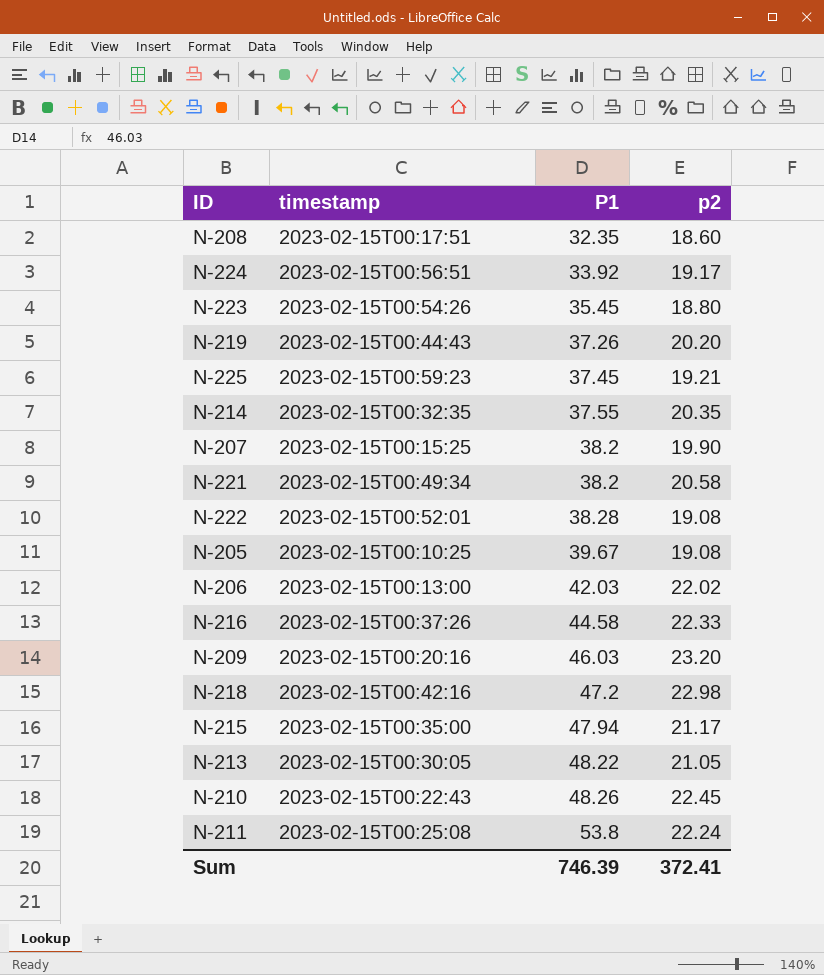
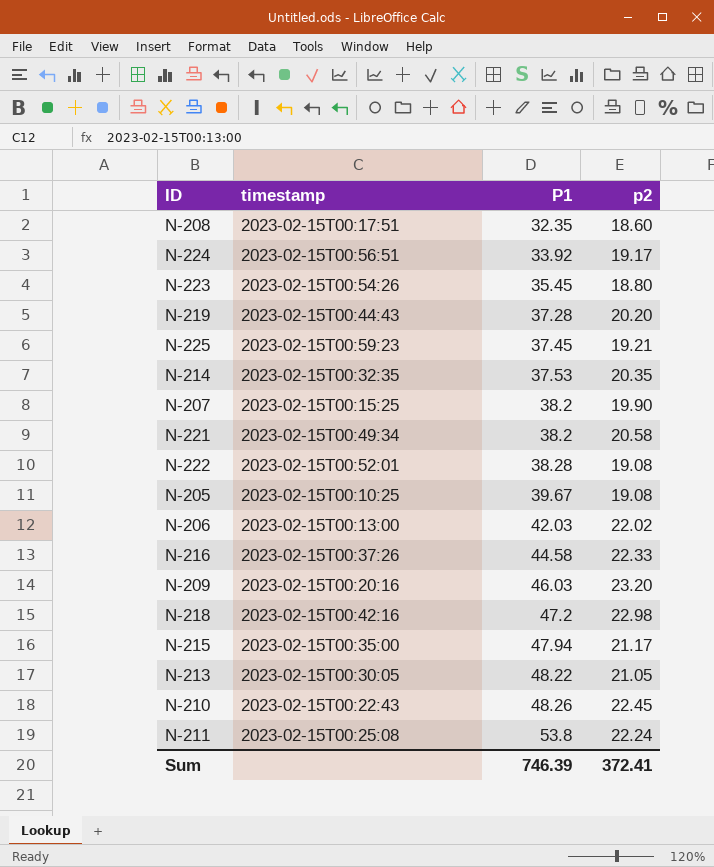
N-219 | P1: 37.26 -> 37.28
N-214 | P1: 37.55 -> 37.53

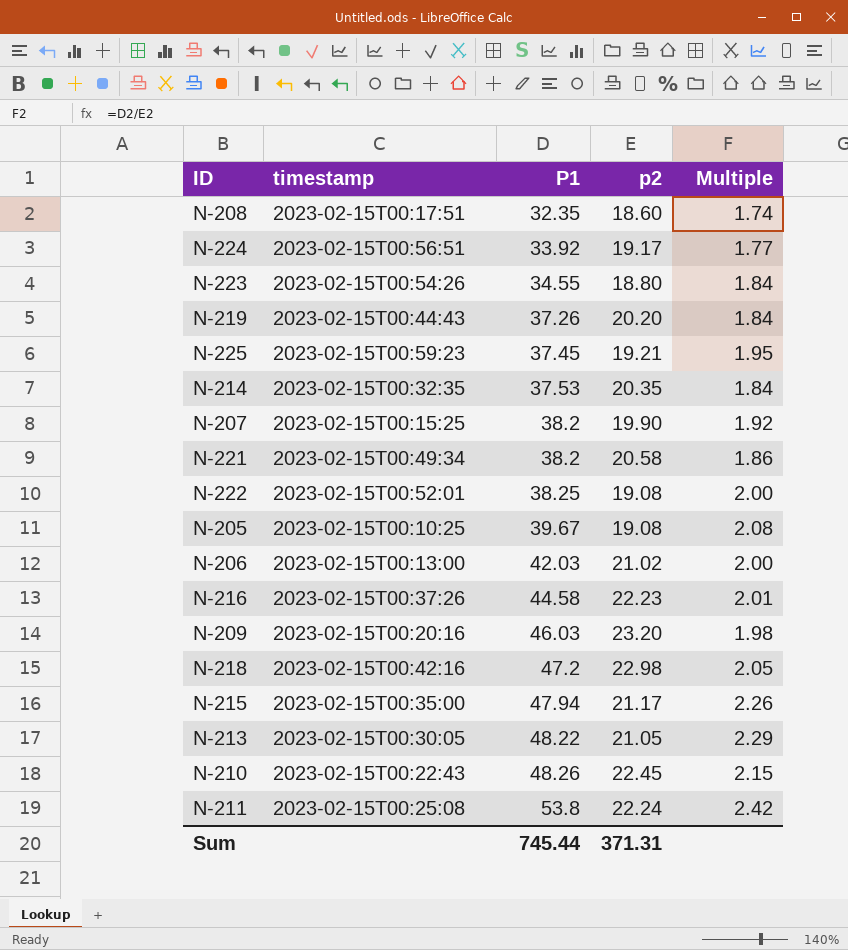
column Multiple | formula: none -> [P1] / [p2]
N-223 | P1: 35.45 -> 34.55
N-219 | P1: 37.28 -> 37.26
N-222 | P1: 38.28 -> 38.25
N-206 | p2: 22.02 -> 21.02
N-216 | p2: 22.33 -> 22.23
Sum | P1: 746.39 -> 745.44
Sum | p2: 372.41 -> 371.31

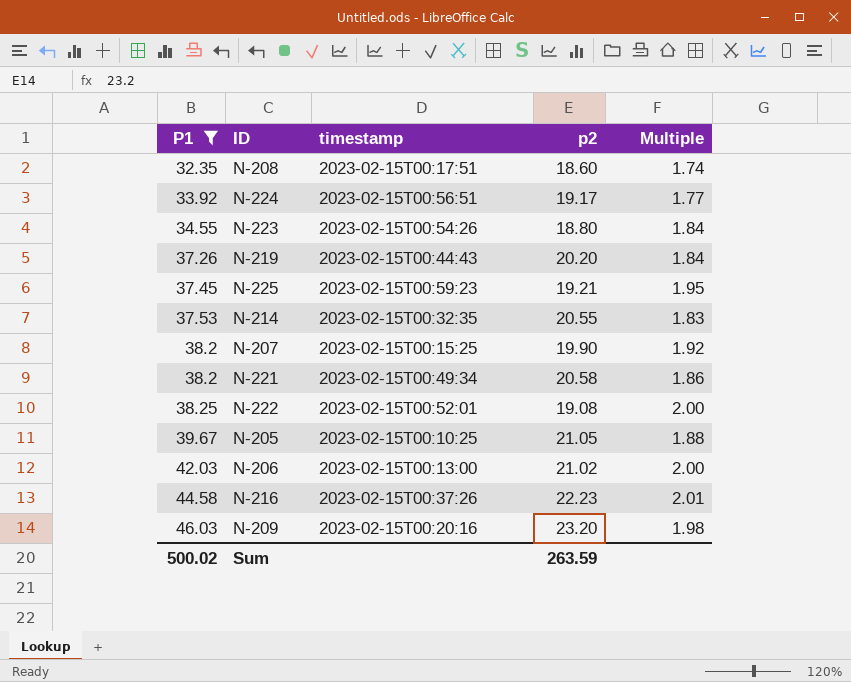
filter: none -> P1 <= 46.03
column P1 | position: 3 -> 1
N-214 | p2: 20.35 -> 20.55
N-214 | Multiple: 1.84 -> 1.83
N-205 | p2: 19.08 -> 21.05
N-205 | Multiple: 2.08 -> 1.88
Sum | P1: 745.44 -> 500.02
Sum | p2: 371.31 -> 263.59

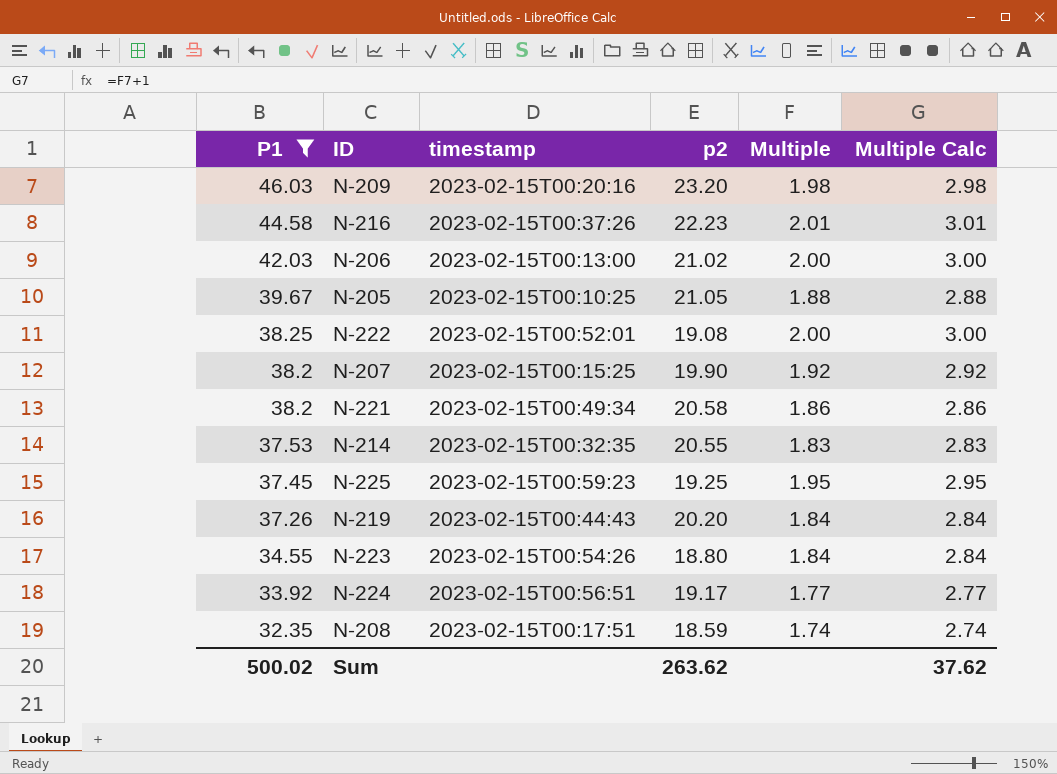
row order: P1 ascending -> P1 descending
column Multiple Calc | formula: none -> [Multiple] + 1
N-225 | p2: 19.21 -> 19.25
N-208 | p2: 18.60 -> 18.59
Sum | p2: 263.59 -> 263.62

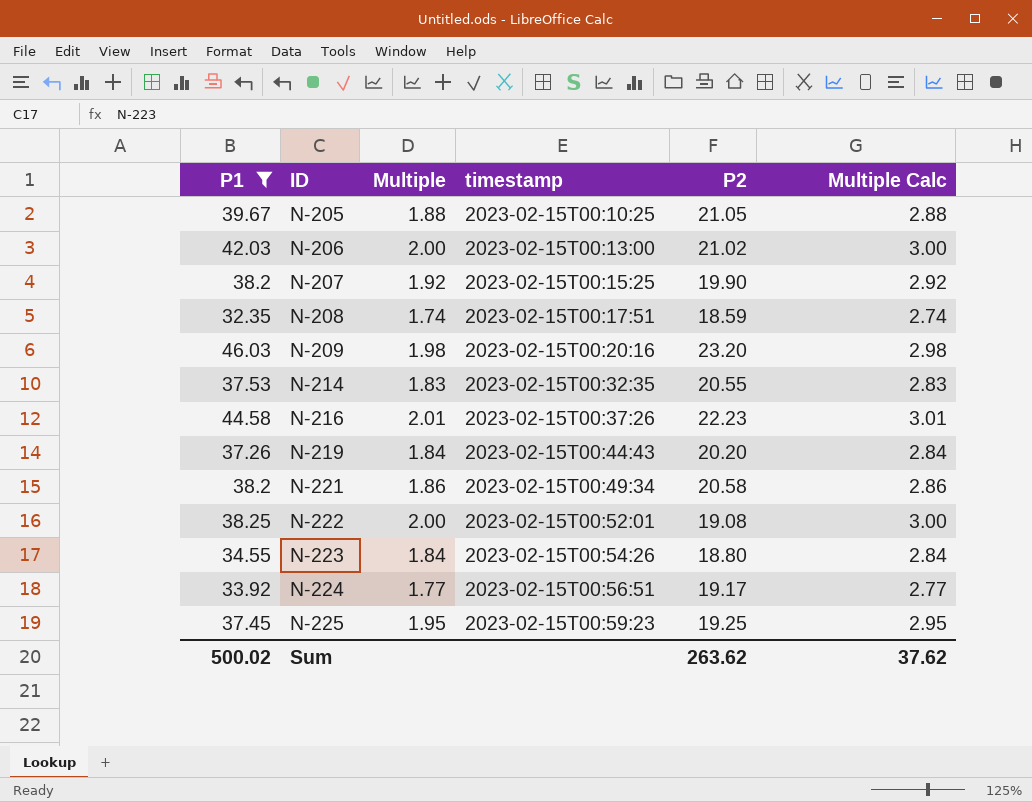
row order: P1 descending -> ID ascending
column Multiple | position: 5 -> 3
column name: p2 -> P2

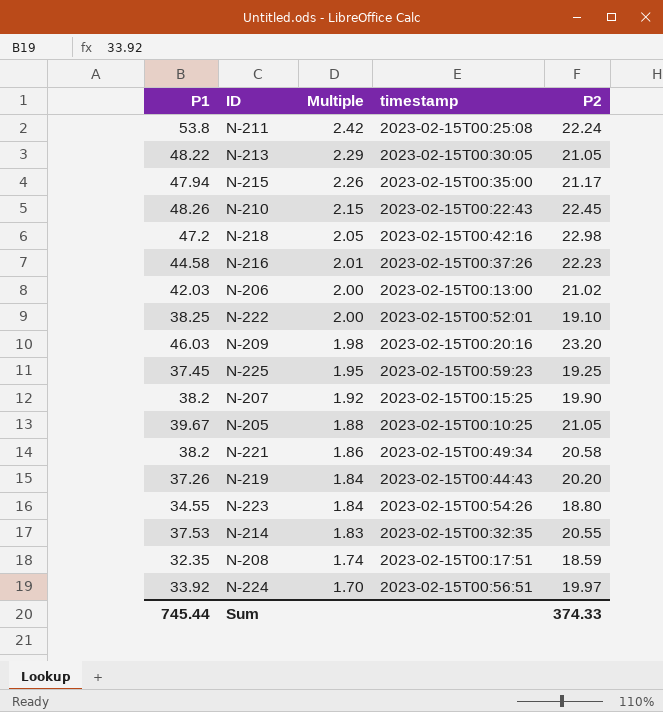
filter: P1 <= 46.03 -> none
row order: ID ascending -> Multiple descending
column Multiple Calc | formula: [Multiple] + 1 -> none
N-222 | P2: 19.08 -> 19.10
N-224 | Multiple: 1.77 -> 1.70
N-224 | P2: 19.17 -> 19.97
Sum | P1: 500.02 -> 745.44
Sum | P2: 263.62 -> 374.33

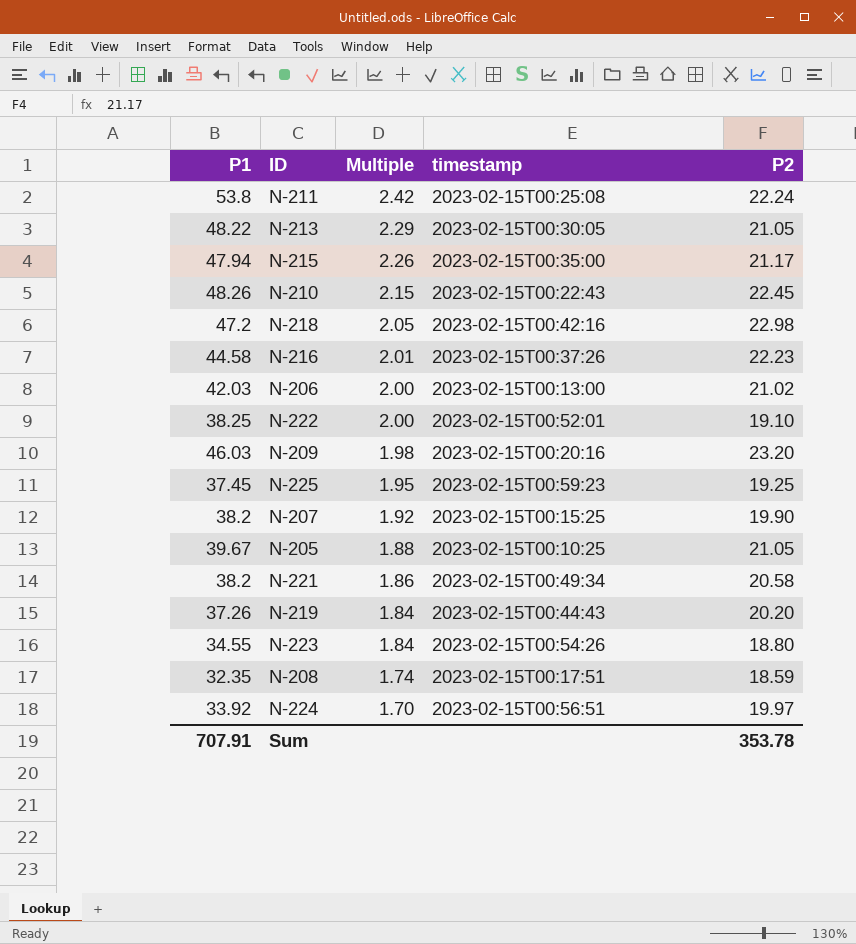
row N-214: 37.53 | 1.83 | 2023-02-15T00:32:35 | 20.55 -> none
Sum | P1: 745.44 -> 707.91
Sum | P2: 374.33 -> 353.78

